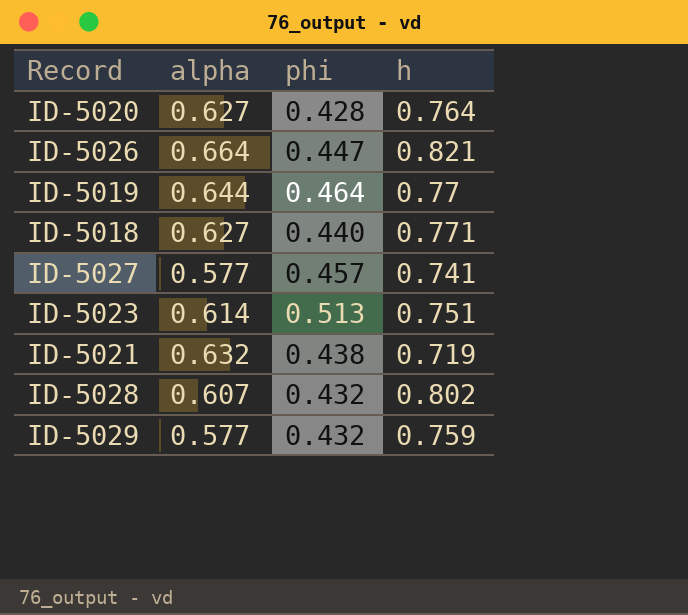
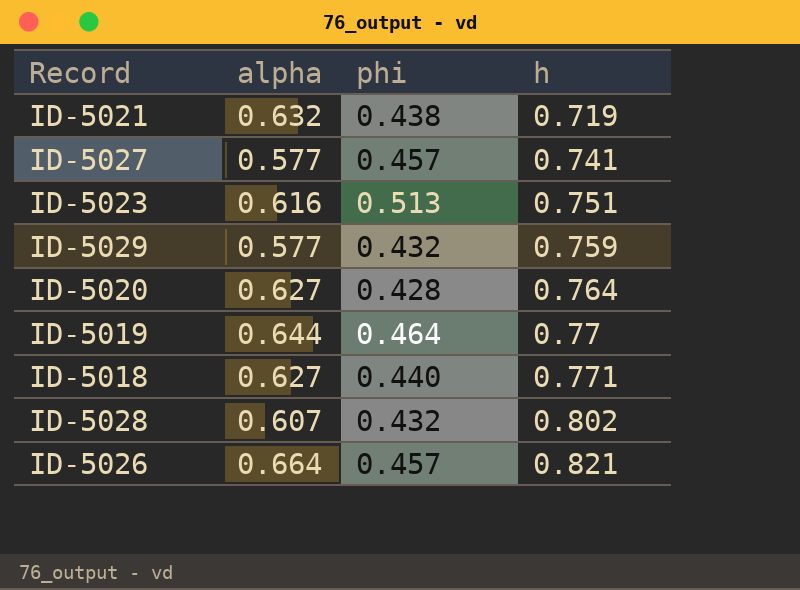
row order: none -> h ascending
ID-5023 | alpha: 0.614 -> 0.616
ID-5026 | phi: 0.447 -> 0.457

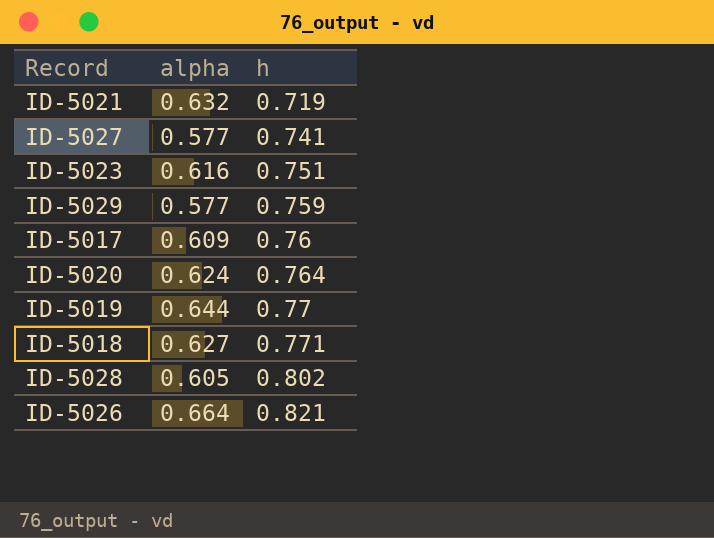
column phi | position: 3 -> none
row ID-5017: none -> 0.609 | 0.76
ID-5020 | alpha: 0.627 -> 0.624
ID-5028 | alpha: 0.607 -> 0.605

